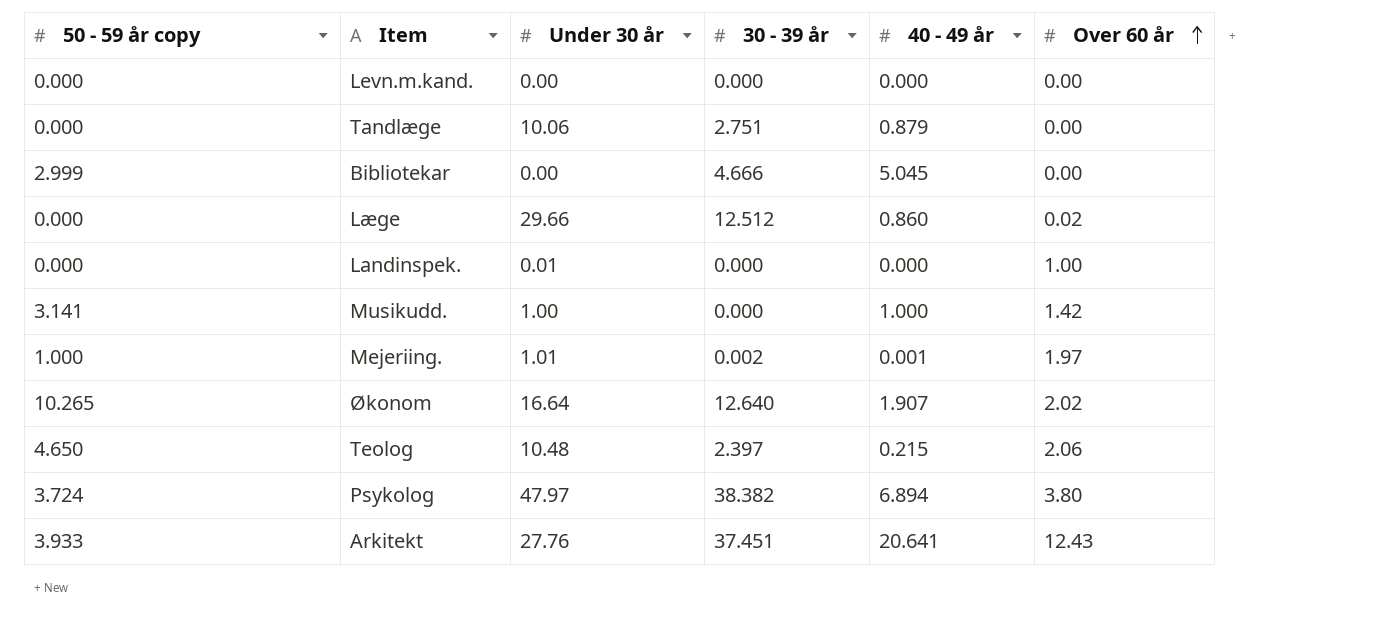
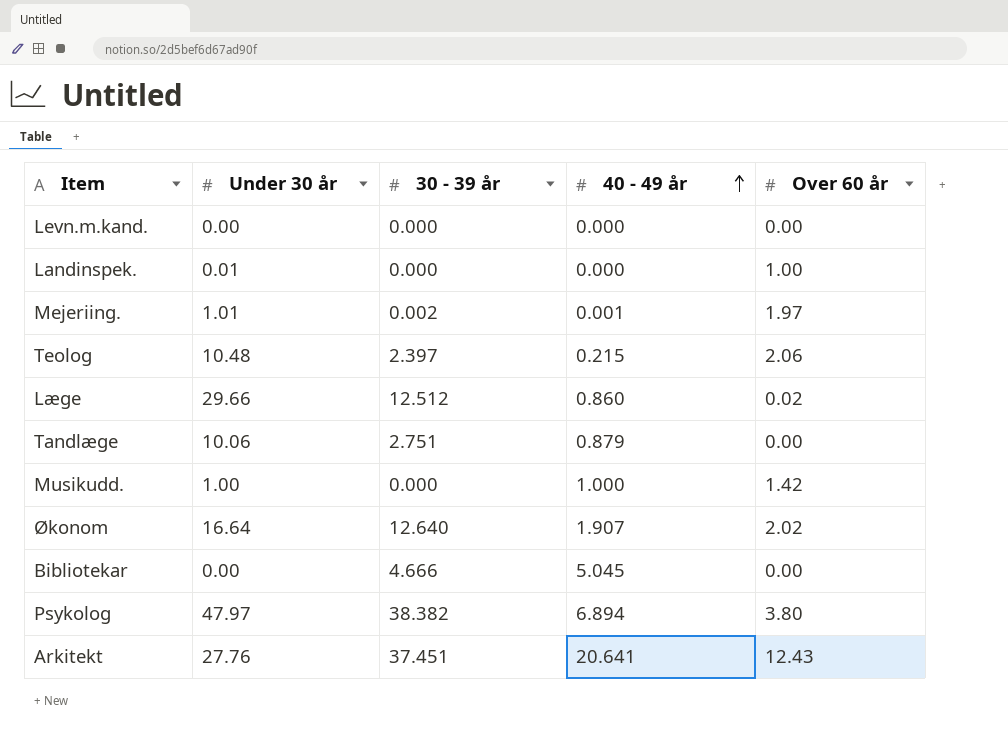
row order: Over 60 år ascending -> 40 - 49 år ascending
column 50 - 59 år copy | position: 1 -> none

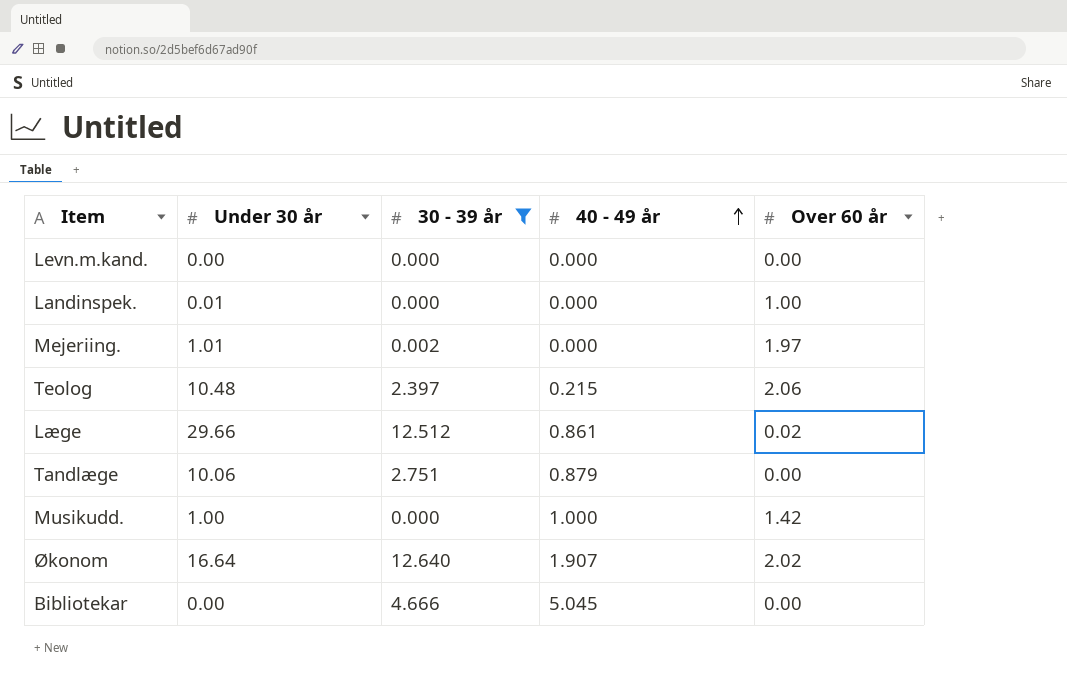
filter: none -> 30 - 39 år <= 12.640
Mejeriing. | 40 - 49 år: 0.001 -> 0.000
Læge | 40 - 49 år: 0.860 -> 0.861

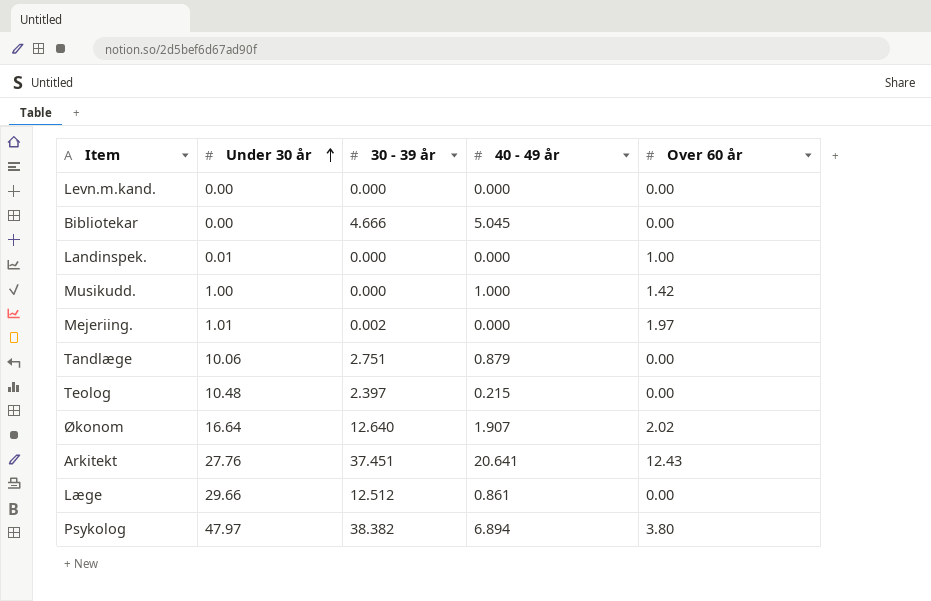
filter: 30 - 39 år <= 12.640 -> none
row order: 40 - 49 år ascending -> Under 30 år ascending
Teolog | Over 60 år: 2.06 -> 0.00
Læge | Over 60 år: 0.02 -> 0.00

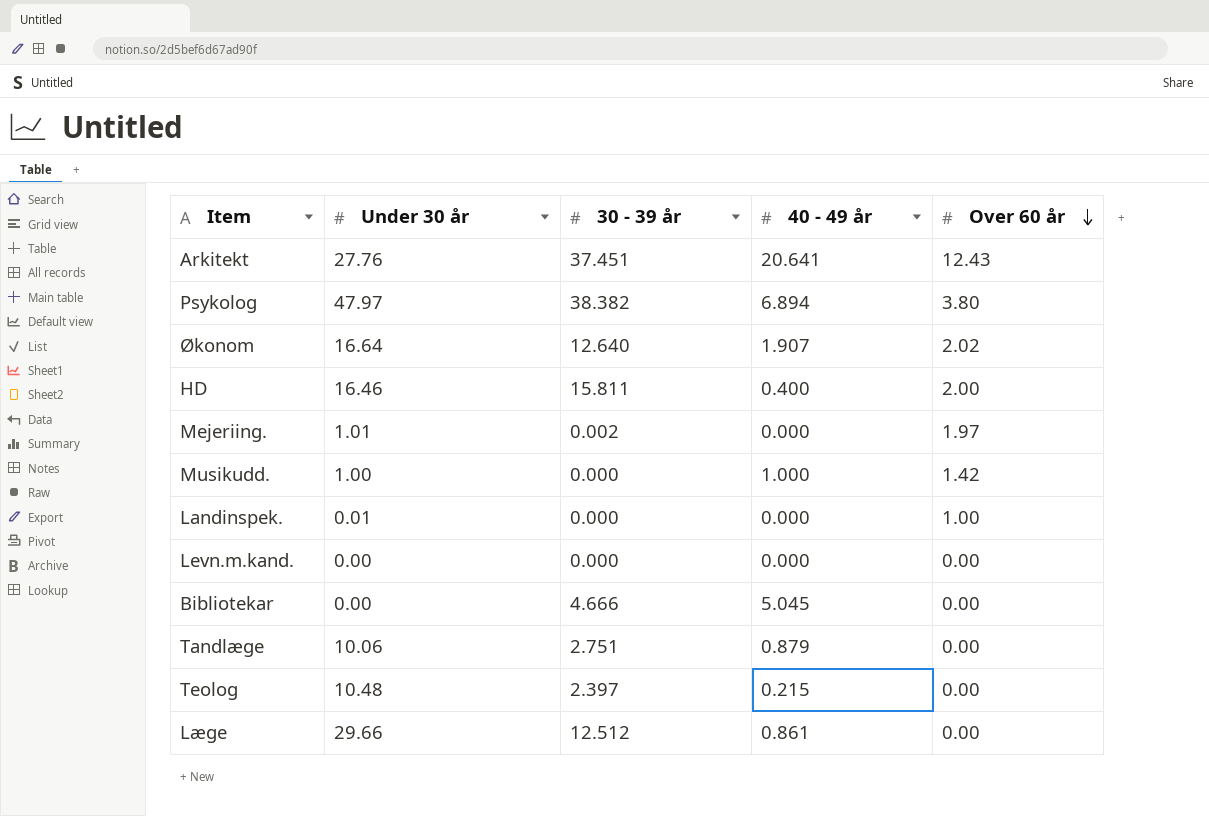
row order: Under 30 år ascending -> Over 60 år descending
row HD: none -> 16.46 | 15.811 | 0.400 | 2.00

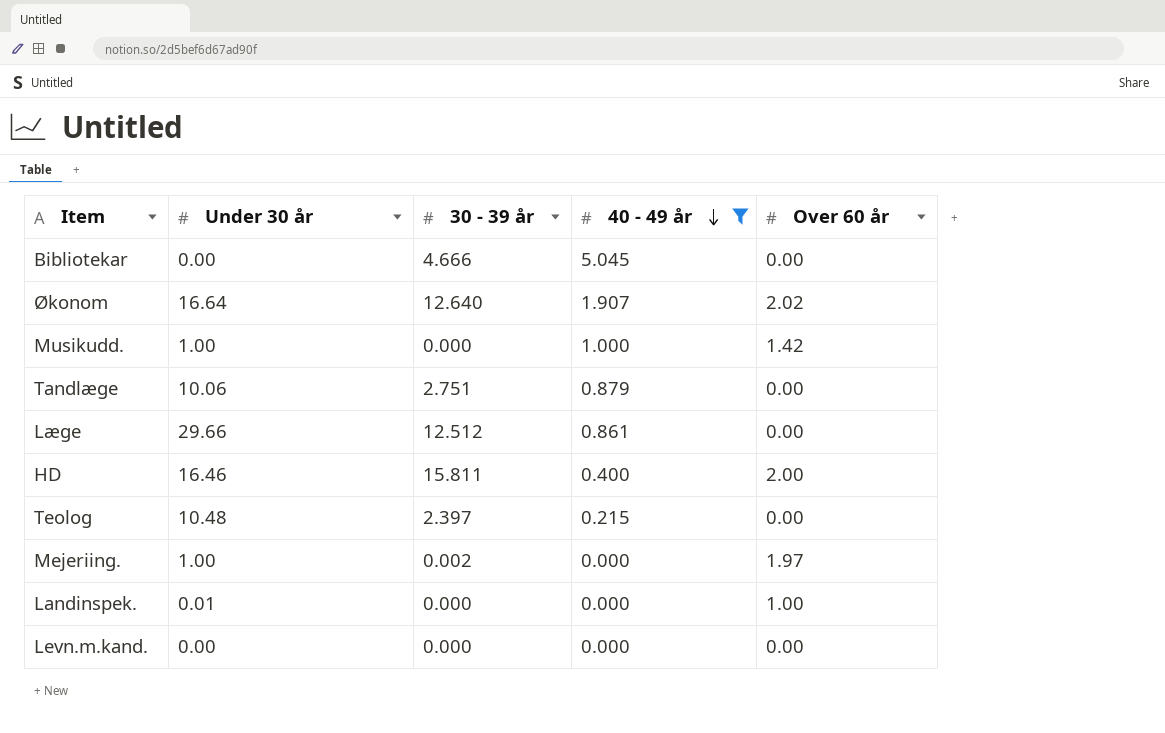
filter: none -> 40 - 49 år <= 5.045
row order: Over 60 år descending -> 40 - 49 år descending
Mejeriing. | Under 30 år: 1.01 -> 1.00

